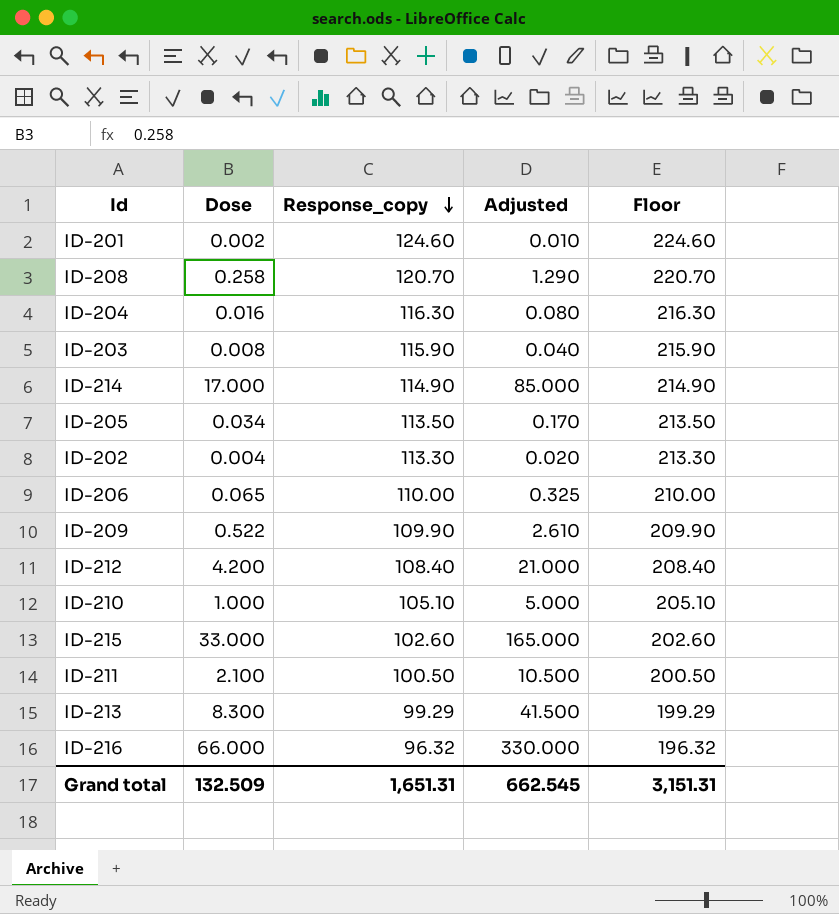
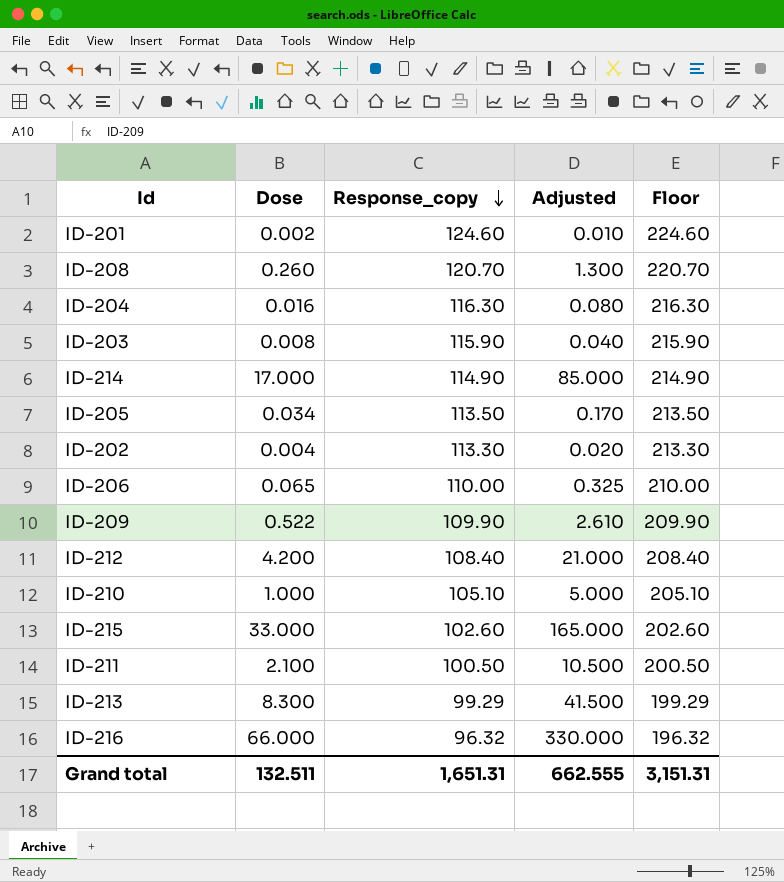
ID-208 | Dose: 0.258 -> 0.260
ID-208 | Adjusted: 1.290 -> 1.300
Grand total | Dose: 132.509 -> 132.511
Grand total | Adjusted: 662.545 -> 662.555

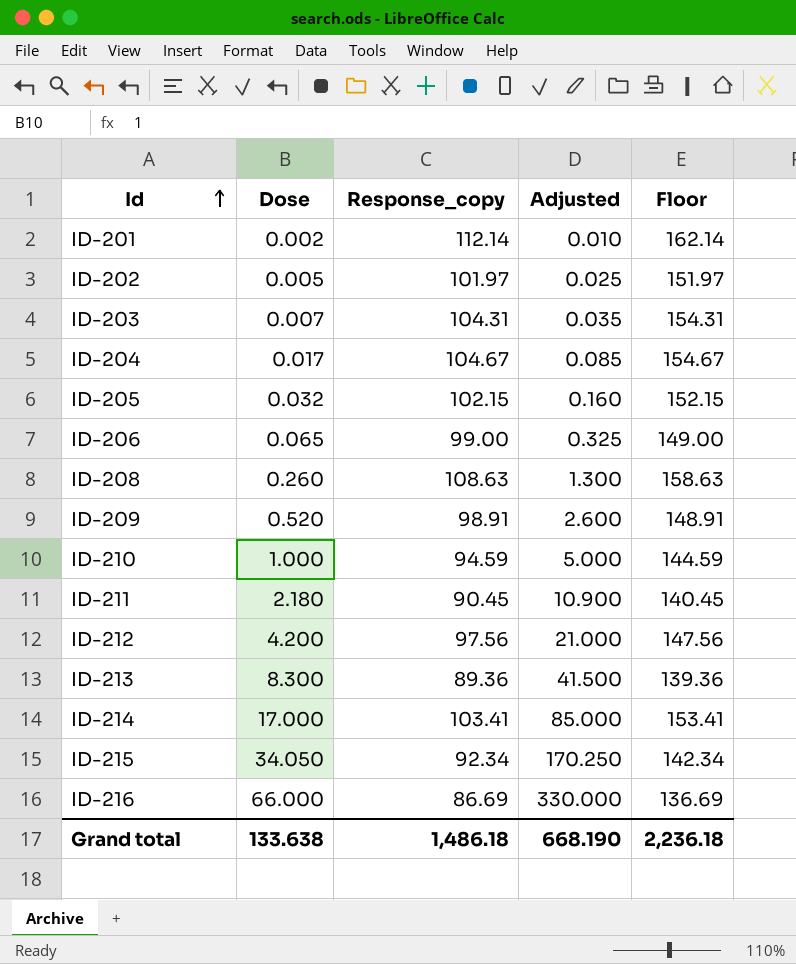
row order: Response_copy descending -> Id ascending
column Floor | formula: [Response_copy] + 100 -> [Response_copy] + 50
ID-201 | Response_copy: 124.60 -> 112.14
ID-202 | Dose: 0.004 -> 0.005
ID-202 | Response_copy: 113.30 -> 101.97
ID-202 | Adjusted: 0.020 -> 0.025
ID-203 | Dose: 0.008 -> 0.007
ID-203 | Response_copy: 115.90 -> 104.31
ID-203 | Adjusted: 0.040 -> 0.035
ID-204 | Dose: 0.016 -> 0.017
ID-204 | Response_copy: 116.30 -> 104.67
ID-204 | Adjusted: 0.080 -> 0.085
ID-205 | Dose: 0.034 -> 0.032
ID-205 | Response_copy: 113.50 -> 102.15
ID-205 | Adjusted: 0.170 -> 0.160
ID-206 | Response_copy: 110.00 -> 99.00
ID-208 | Response_copy: 120.70 -> 108.63
ID-209 | Dose: 0.522 -> 0.520
ID-209 | Response_copy: 109.90 -> 98.91
ID-209 | Adjusted: 2.610 -> 2.600
ID-210 | Response_copy: 105.10 -> 94.59
ID-211 | Dose: 2.100 -> 2.180
ID-211 | Response_copy: 100.50 -> 90.45
ID-211 | Adjusted: 10.500 -> 10.900
ID-212 | Response_copy: 108.40 -> 97.56
ID-213 | Response_copy: 99.29 -> 89.36
ID-214 | Response_copy: 114.90 -> 103.41
ID-215 | Dose: 33.000 -> 34.050
ID-215 | Response_copy: 102.60 -> 92.34
ID-215 | Adjusted: 165.000 -> 170.250
ID-216 | Response_copy: 96.32 -> 86.69
Grand total | Dose: 132.511 -> 133.638
Grand total | Response_copy: 1,651.31 -> 1,486.18
Grand total | Adjusted: 662.555 -> 668.190
Grand total | Floor: 3,151.31 -> 2,236.18

